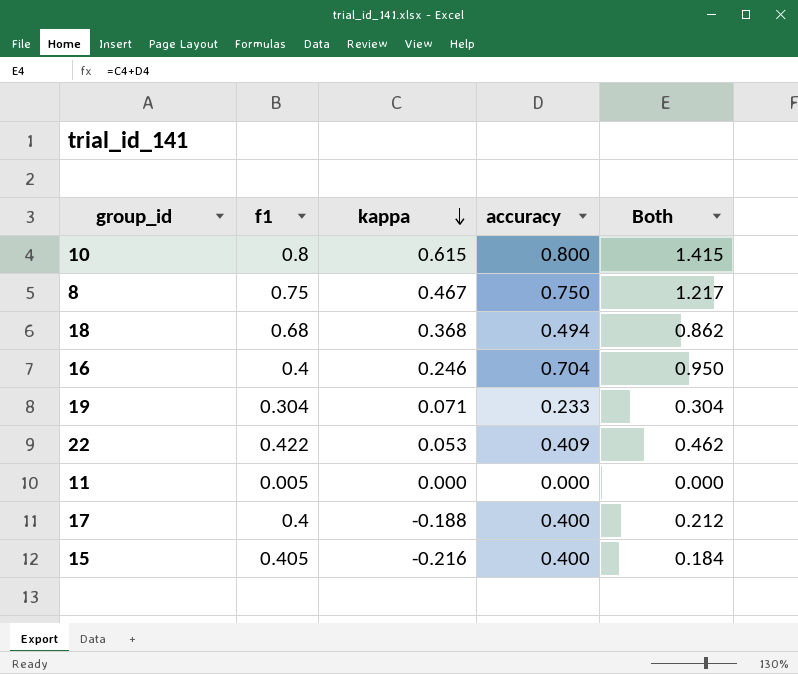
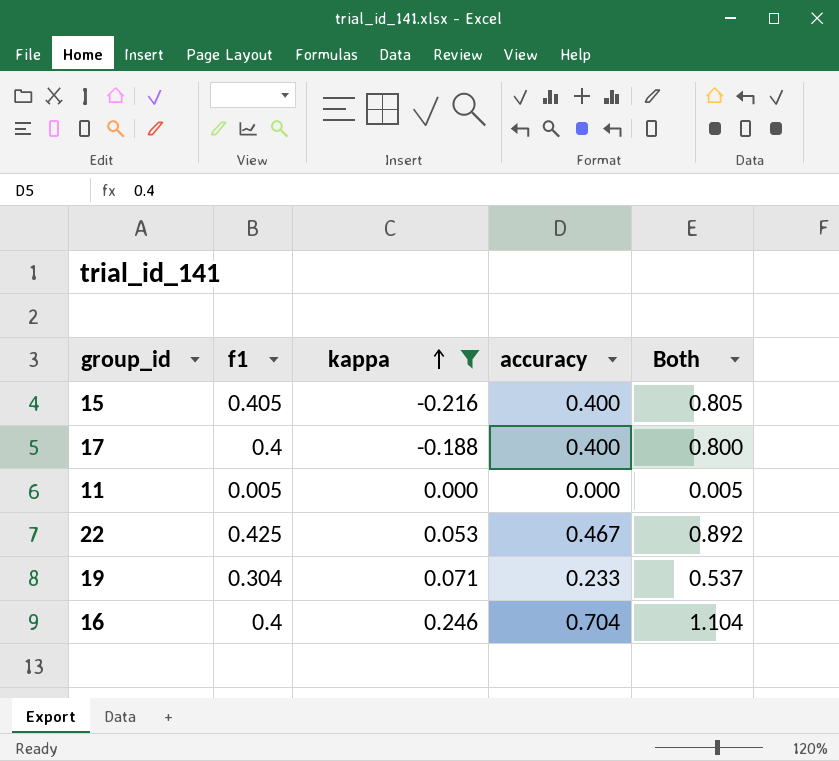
filter: none -> kappa <= 0.246
row order: kappa descending -> kappa ascending
column Both | formula: [kappa] + [accuracy] -> [f1] + [accuracy]
22 | f1: 0.422 -> 0.425
22 | accuracy: 0.409 -> 0.467

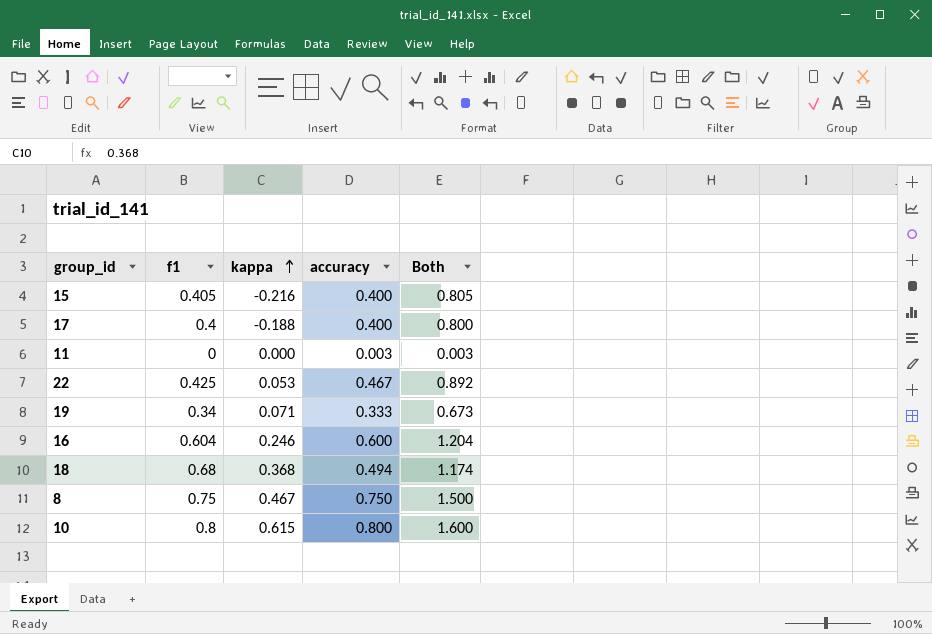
filter: kappa <= 0.246 -> none
11 | f1: 0.005 -> 0
11 | accuracy: 0.000 -> 0.003
11 | Both: 0.005 -> 0.003
19 | f1: 0.304 -> 0.34
19 | accuracy: 0.233 -> 0.333
19 | Both: 0.537 -> 0.673
16 | f1: 0.4 -> 0.604
16 | accuracy: 0.704 -> 0.600
16 | Both: 1.104 -> 1.204

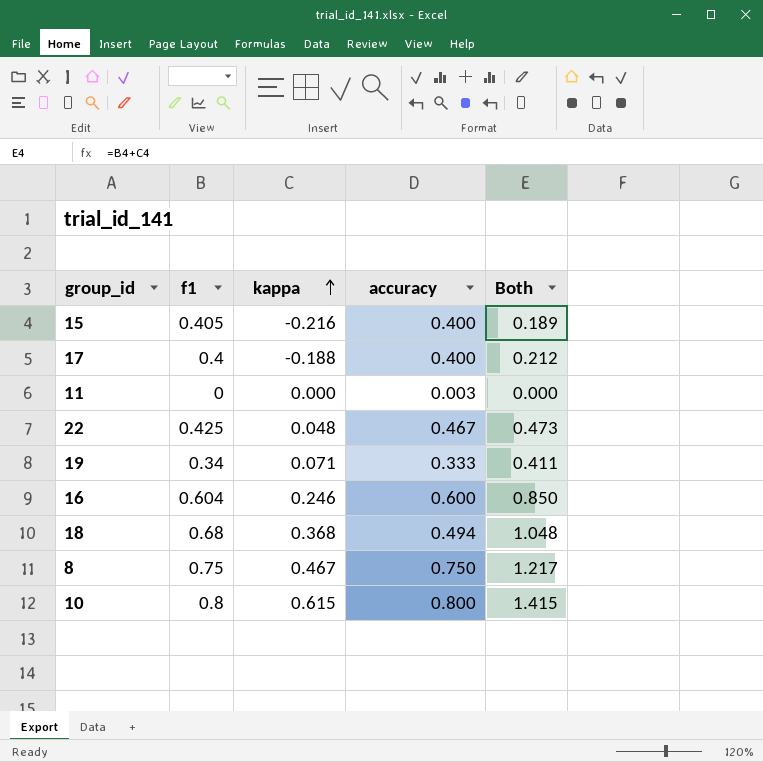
column Both | formula: [f1] + [accuracy] -> [f1] + [kappa]
22 | kappa: 0.053 -> 0.048

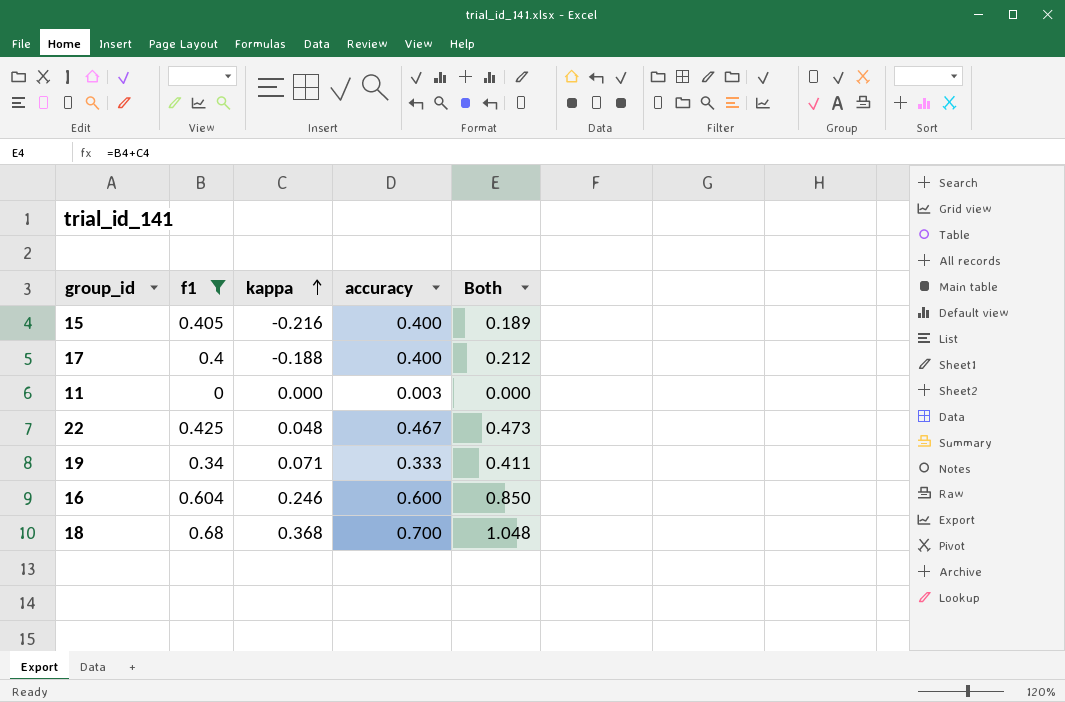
filter: none -> f1 <= 0.68
18 | accuracy: 0.494 -> 0.700

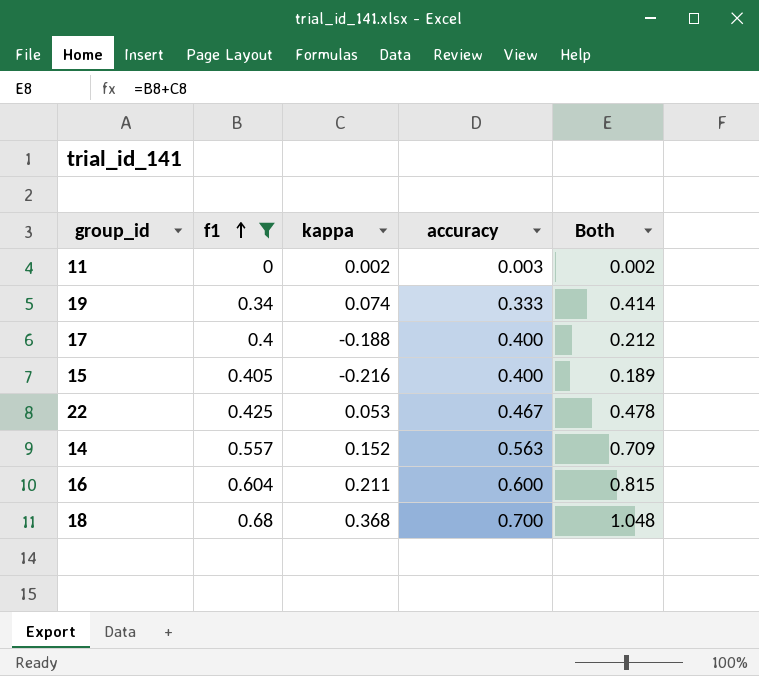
row order: kappa ascending -> f1 ascending
11 | kappa: 0.000 -> 0.002
11 | Both: 0.000 -> 0.002
19 | kappa: 0.071 -> 0.074
19 | Both: 0.411 -> 0.414
22 | kappa: 0.048 -> 0.053
22 | Both: 0.473 -> 0.478
row 14: none -> 0.557 | 0.152 | 0.563 | 0.709
16 | kappa: 0.246 -> 0.211
16 | Both: 0.850 -> 0.815

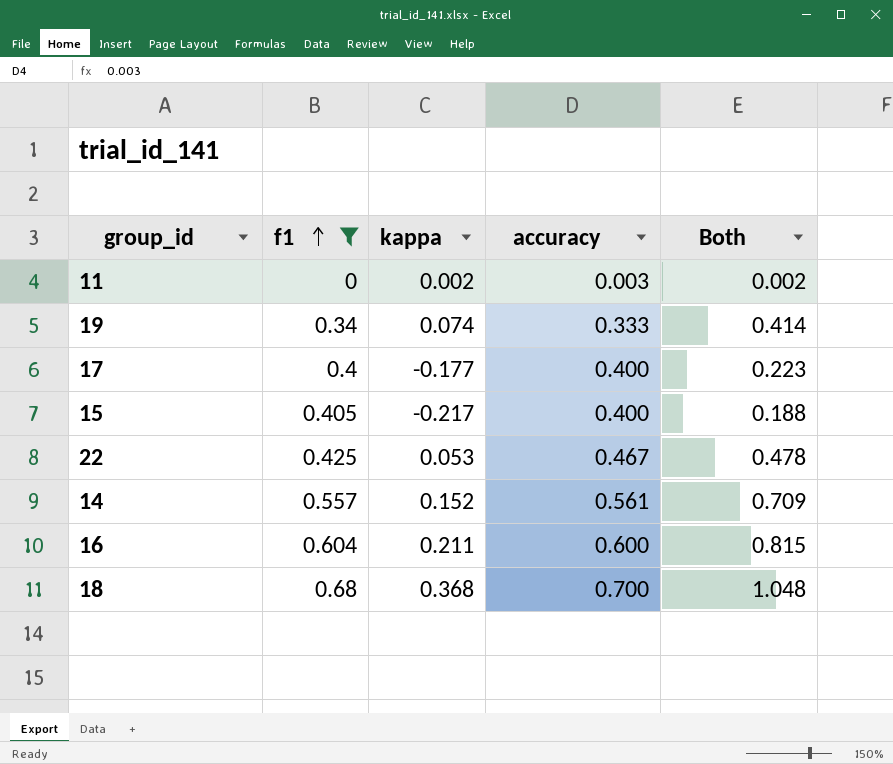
17 | kappa: -0.188 -> -0.177
17 | Both: 0.212 -> 0.223
15 | kappa: -0.216 -> -0.217
15 | Both: 0.189 -> 0.188
14 | accuracy: 0.563 -> 0.561

